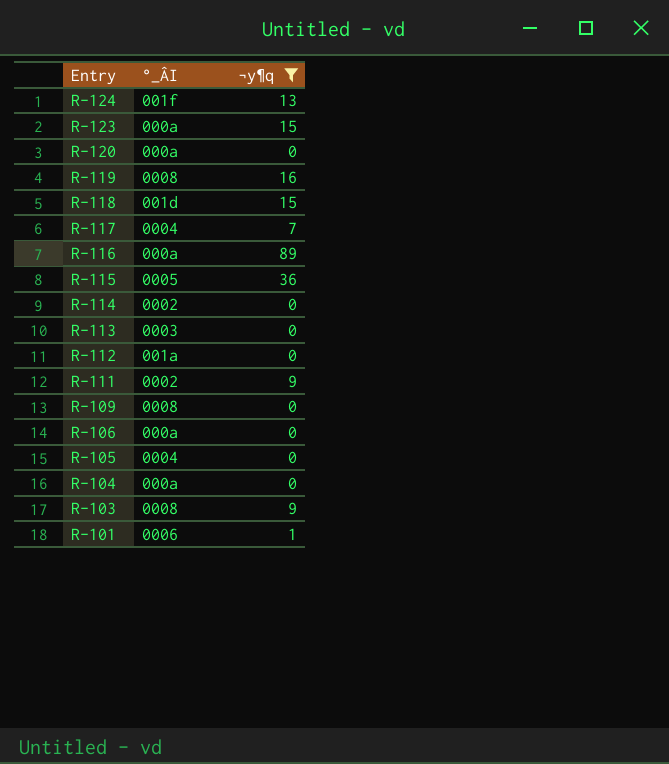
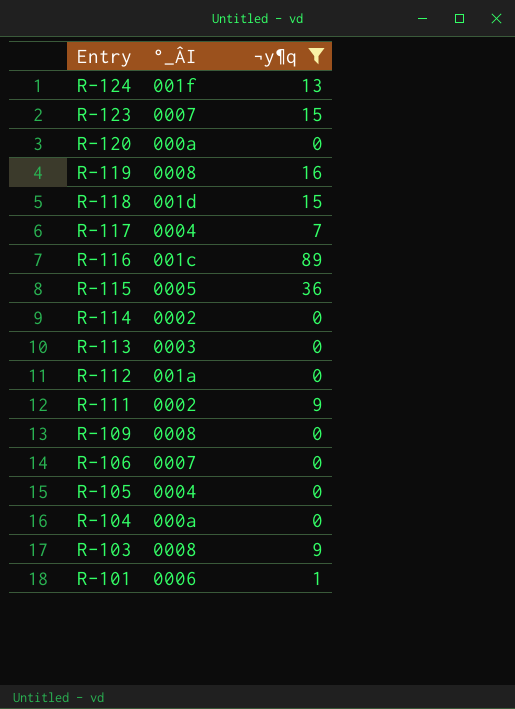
R-123 | °_ÂI: 000a -> 0007
R-116 | °_ÂI: 000a -> 001c
R-106 | °_ÂI: 000a -> 0007

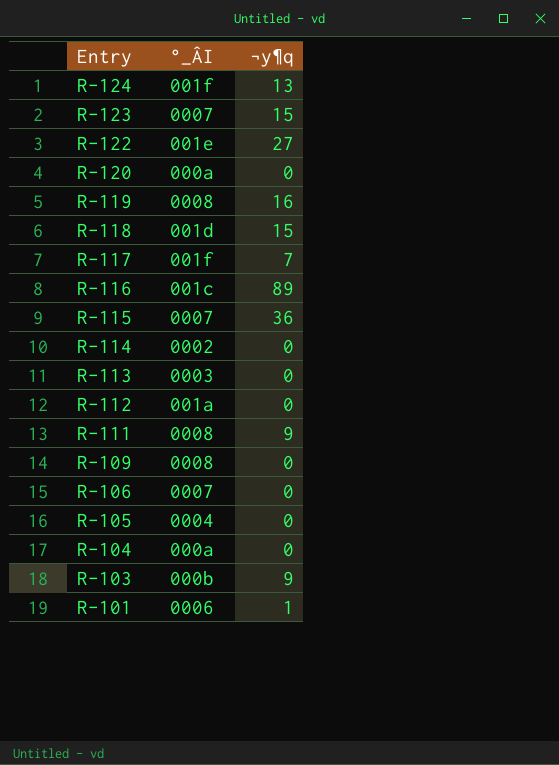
filter: ¬y¶q != 27 -> none
R-117 | °_ÂI: 0004 -> 001f
R-115 | °_ÂI: 0005 -> 0007
R-111 | °_ÂI: 0002 -> 0008
R-103 | °_ÂI: 0008 -> 000b

